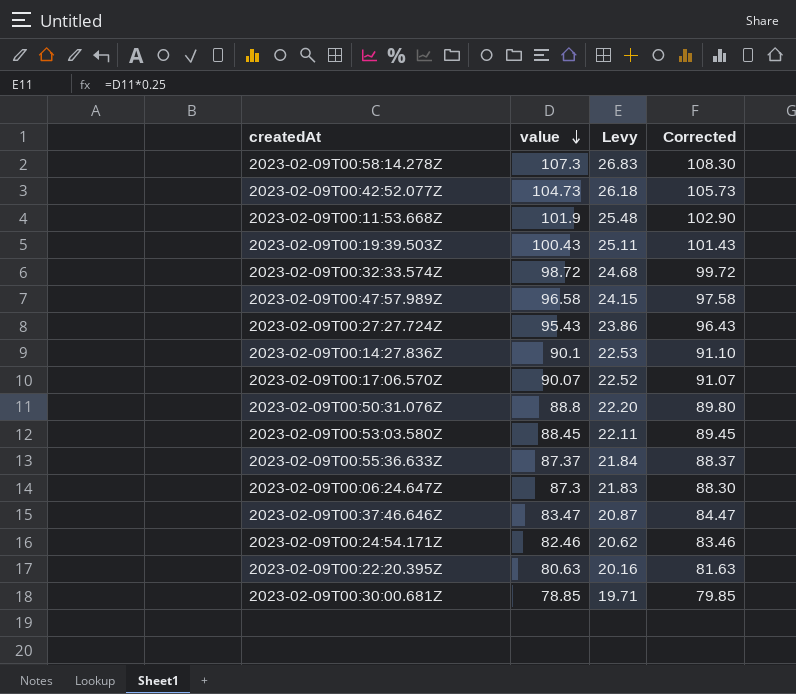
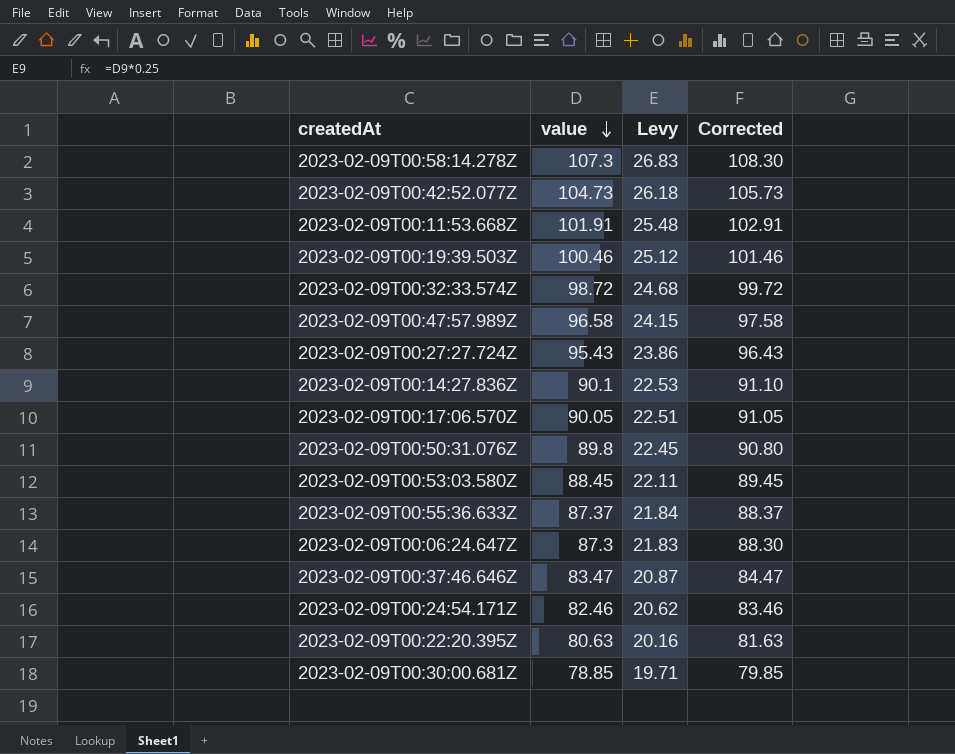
2023-02-09T00:11:53.668Z | value: 101.9 -> 101.91
2023-02-09T00:11:53.668Z | Corrected: 102.90 -> 102.91
2023-02-09T00:19:39.503Z | value: 100.43 -> 100.46
2023-02-09T00:19:39.503Z | Levy: 25.11 -> 25.12
2023-02-09T00:19:39.503Z | Corrected: 101.43 -> 101.46
2023-02-09T00:17:06.570Z | value: 90.07 -> 90.05
2023-02-09T00:17:06.570Z | Levy: 22.52 -> 22.51
2023-02-09T00:17:06.570Z | Corrected: 91.07 -> 91.05
2023-02-09T00:50:31.076Z | value: 88.8 -> 89.8
2023-02-09T00:50:31.076Z | Levy: 22.20 -> 22.45
2023-02-09T00:50:31.076Z | Corrected: 89.80 -> 90.80

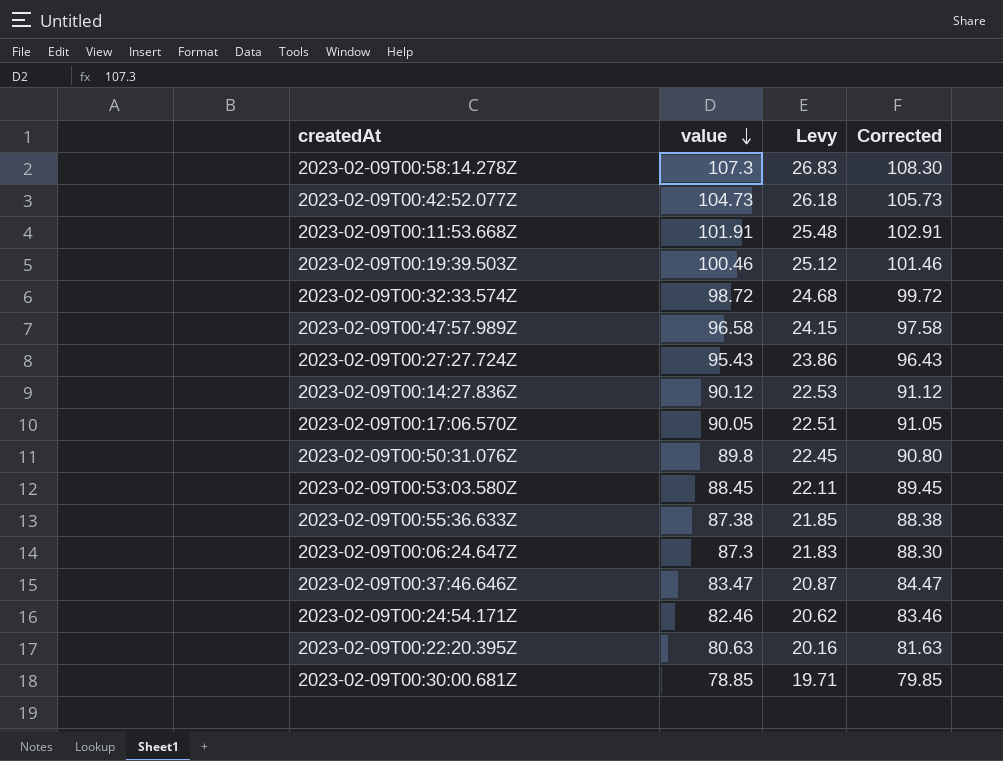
2023-02-09T00:14:27.836Z | value: 90.1 -> 90.12
2023-02-09T00:14:27.836Z | Corrected: 91.10 -> 91.12
2023-02-09T00:55:36.633Z | value: 87.37 -> 87.38
2023-02-09T00:55:36.633Z | Levy: 21.84 -> 21.85
2023-02-09T00:55:36.633Z | Corrected: 88.37 -> 88.38

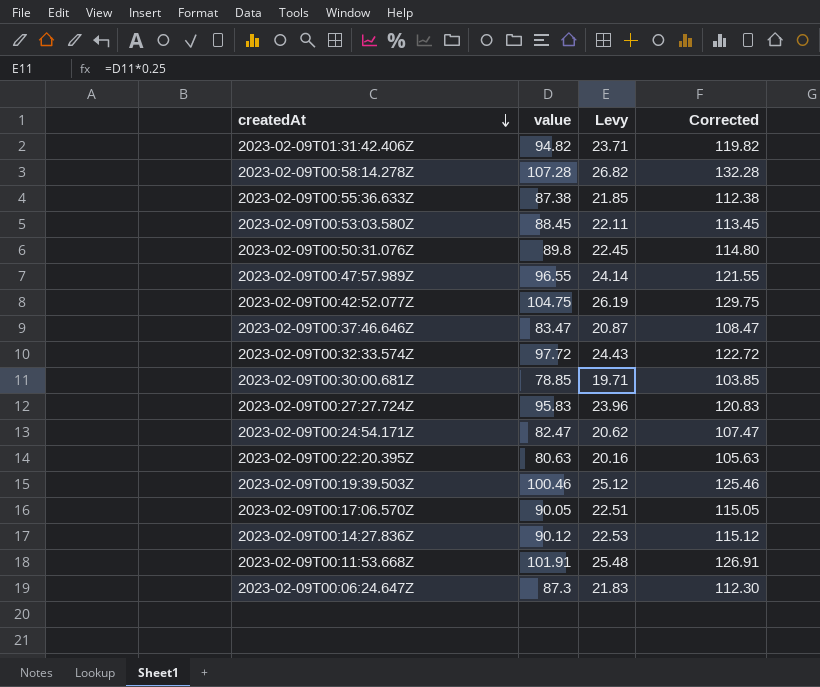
row order: value descending -> createdAt descending
column Corrected | formula: [value] + 1 -> [value] + 25
row 2023-02-09T01:31:42.406Z: none -> 94.82 | 23.71 | 119.82
2023-02-09T00:58:14.278Z | value: 107.3 -> 107.28
2023-02-09T00:58:14.278Z | Levy: 26.83 -> 26.82
2023-02-09T00:47:57.989Z | value: 96.58 -> 96.55
2023-02-09T00:47:57.989Z | Levy: 24.15 -> 24.14
2023-02-09T00:42:52.077Z | value: 104.73 -> 104.75
2023-02-09T00:42:52.077Z | Levy: 26.18 -> 26.19
2023-02-09T00:32:33.574Z | value: 98.72 -> 97.72
2023-02-09T00:32:33.574Z | Levy: 24.68 -> 24.43
2023-02-09T00:27:27.724Z | value: 95.43 -> 95.83
2023-02-09T00:27:27.724Z | Levy: 23.86 -> 23.96
2023-02-09T00:24:54.171Z | value: 82.46 -> 82.47

